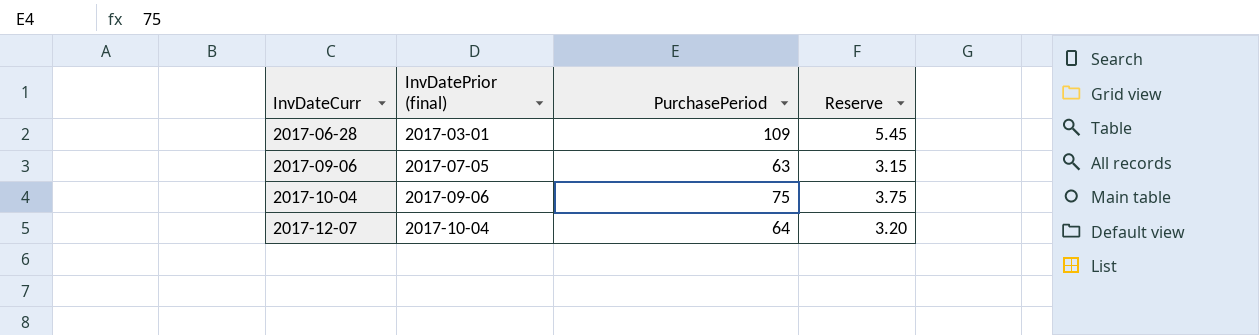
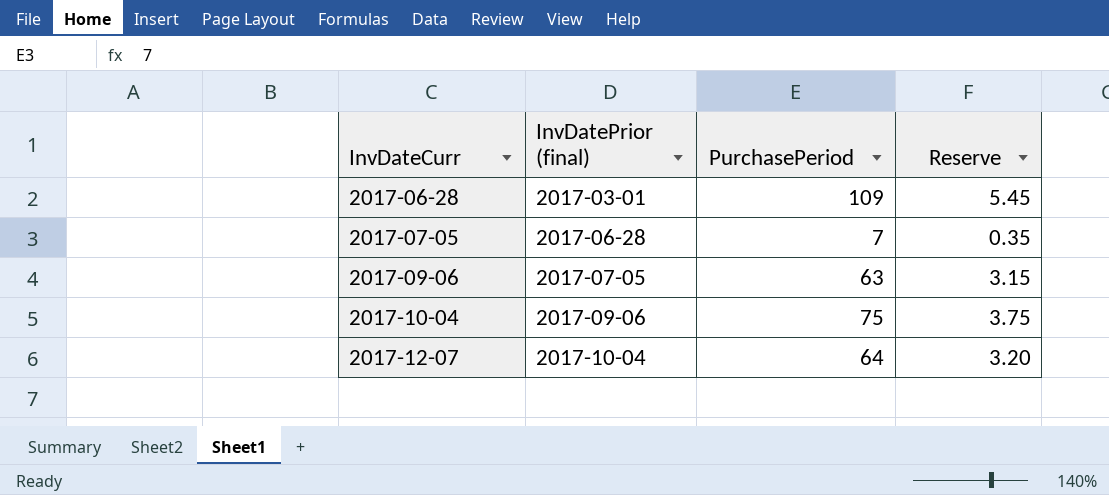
row 2017-07-05: none -> 2017-06-28 | 7 | 0.35

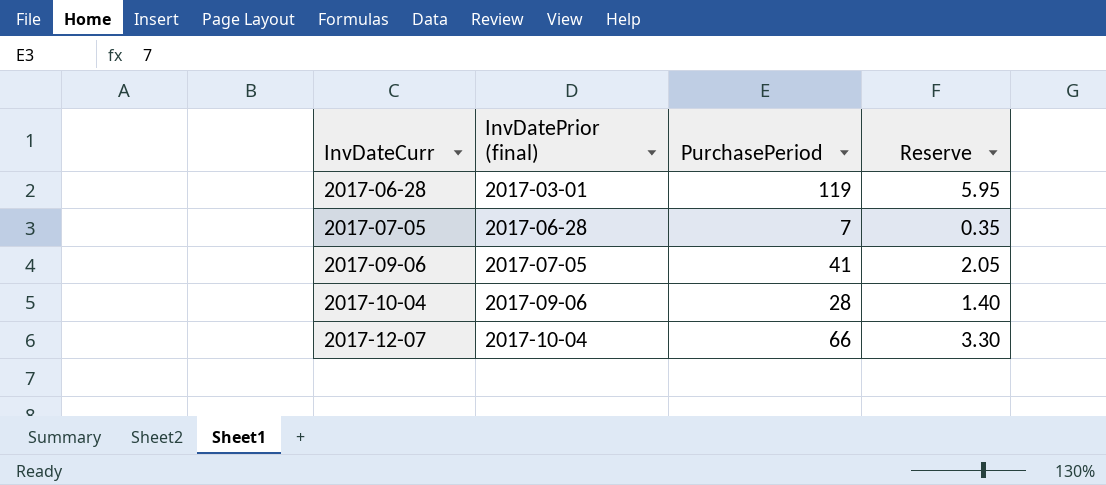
2017-06-28 | PurchasePeriod: 109 -> 119
2017-06-28 | Reserve: 5.45 -> 5.95
2017-09-06 | PurchasePeriod: 63 -> 41
2017-09-06 | Reserve: 3.15 -> 2.05
2017-10-04 | PurchasePeriod: 75 -> 28
2017-10-04 | Reserve: 3.75 -> 1.40
2017-12-07 | PurchasePeriod: 64 -> 66
2017-12-07 | Reserve: 3.20 -> 3.30

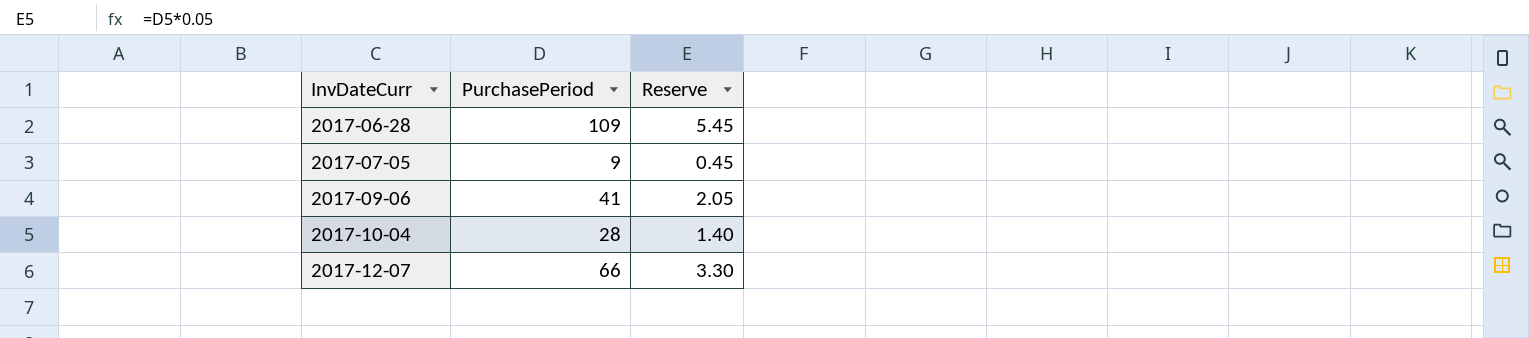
column InvDatePrior (final) | position: 2 -> none
2017-06-28 | PurchasePeriod: 119 -> 109
2017-06-28 | Reserve: 5.95 -> 5.45
2017-07-05 | PurchasePeriod: 7 -> 9
2017-07-05 | Reserve: 0.35 -> 0.45

